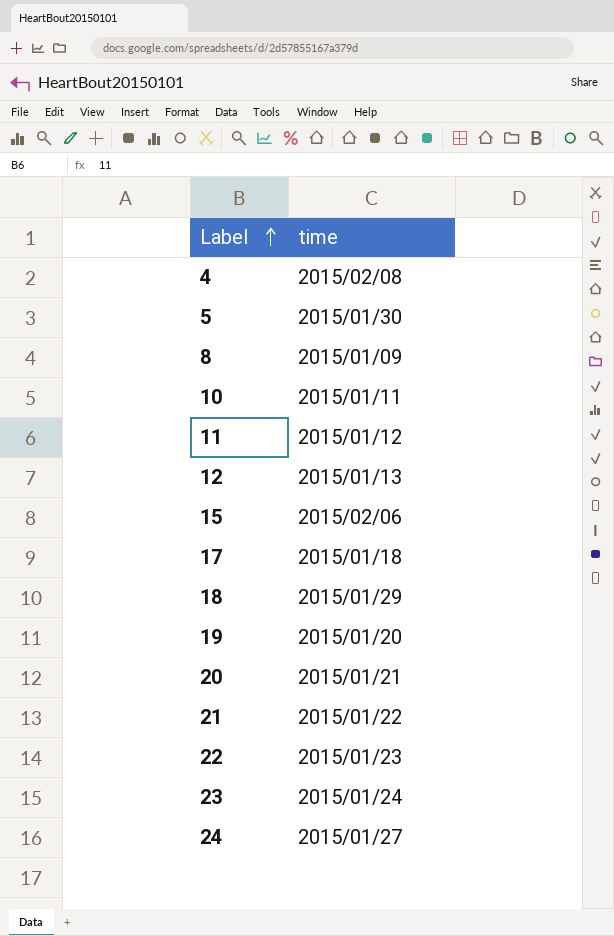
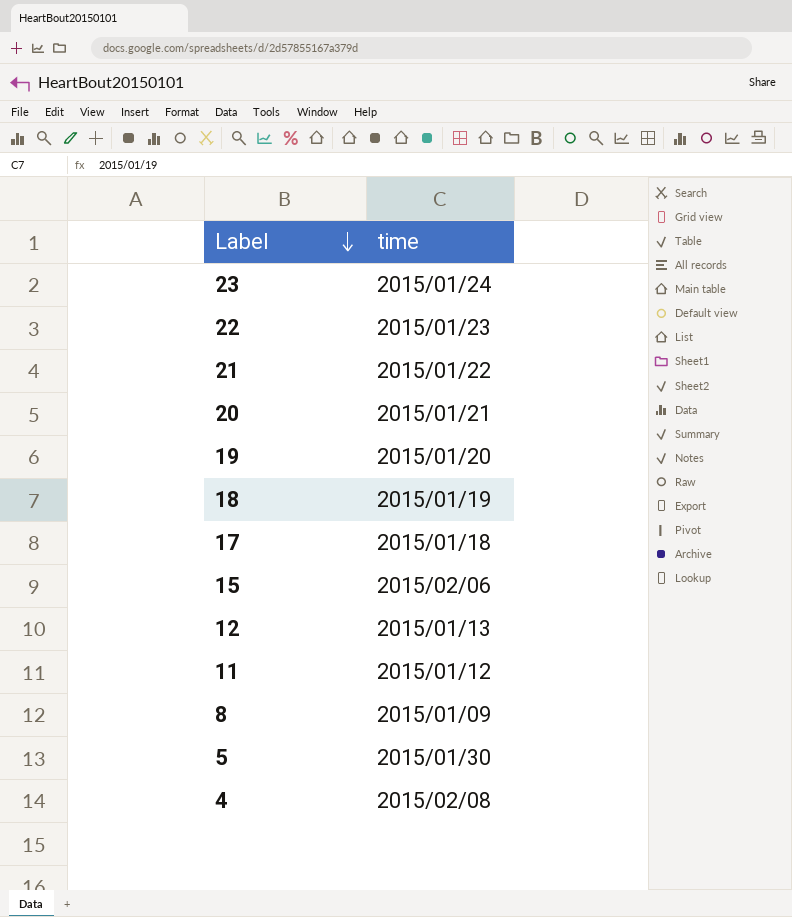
row order: Label ascending -> Label descending
row 10: 2015/01/11 -> none
row 24: 2015/01/27 -> none
18 | time: 2015/01/29 -> 2015/01/19

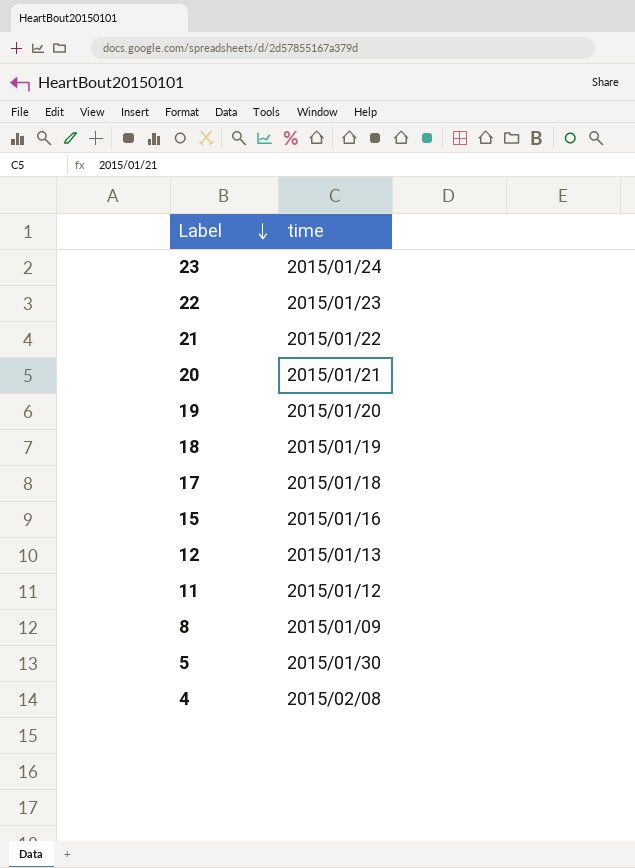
15 | time: 2015/02/06 -> 2015/01/16

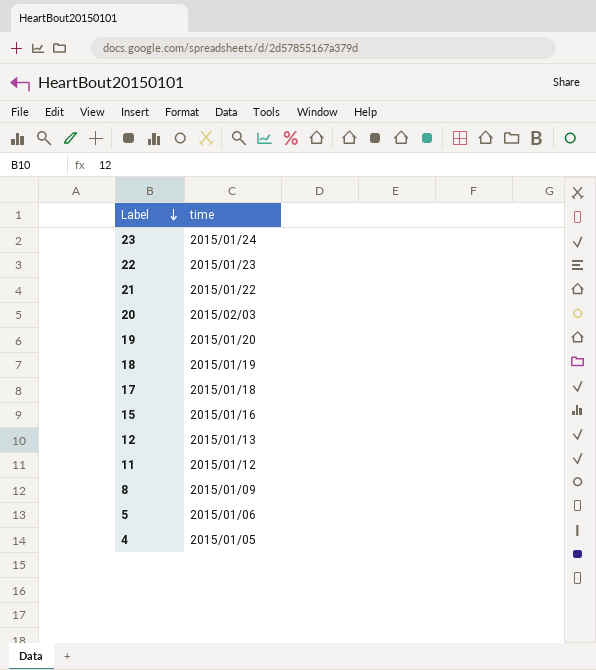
20 | time: 2015/01/21 -> 2015/02/03
5 | time: 2015/01/30 -> 2015/01/06
4 | time: 2015/02/08 -> 2015/01/05

